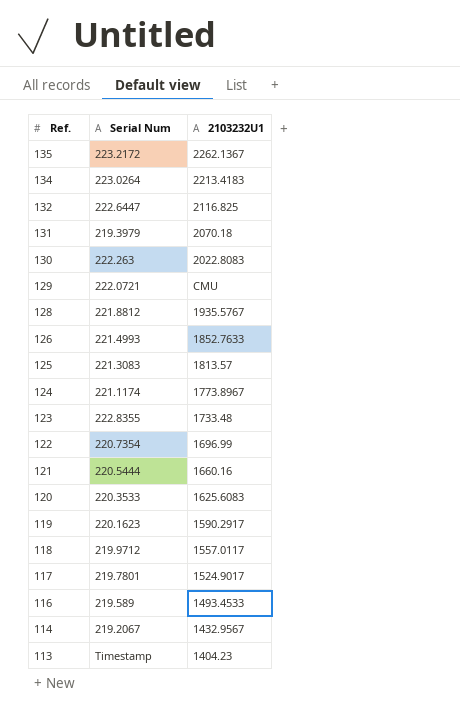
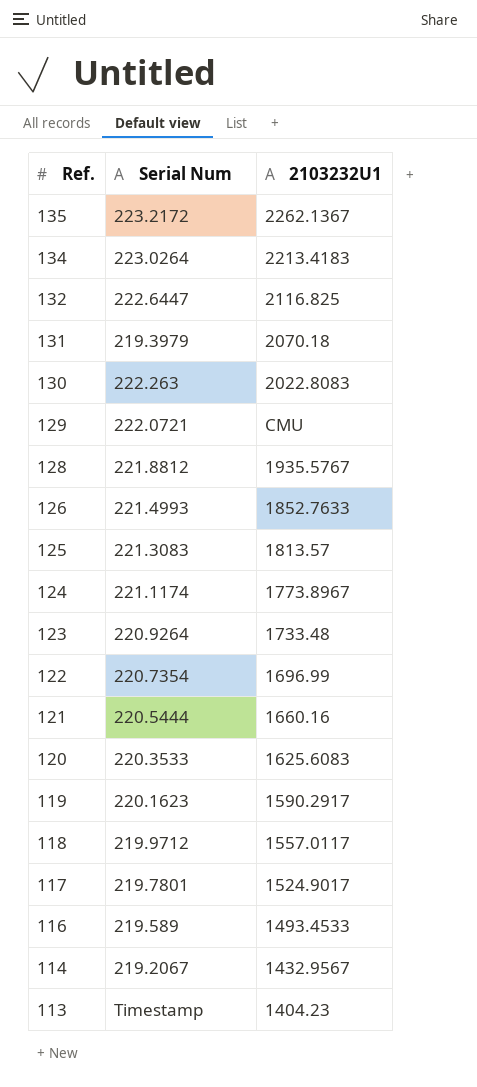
123 | Serial Num: 222.8355 -> 220.9264

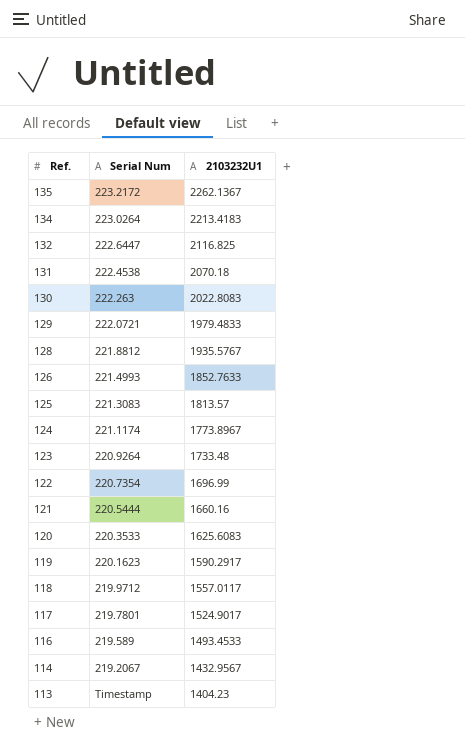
131 | Serial Num: 219.3979 -> 222.4538
129 | 2103232U1: CMU -> 1979.4833

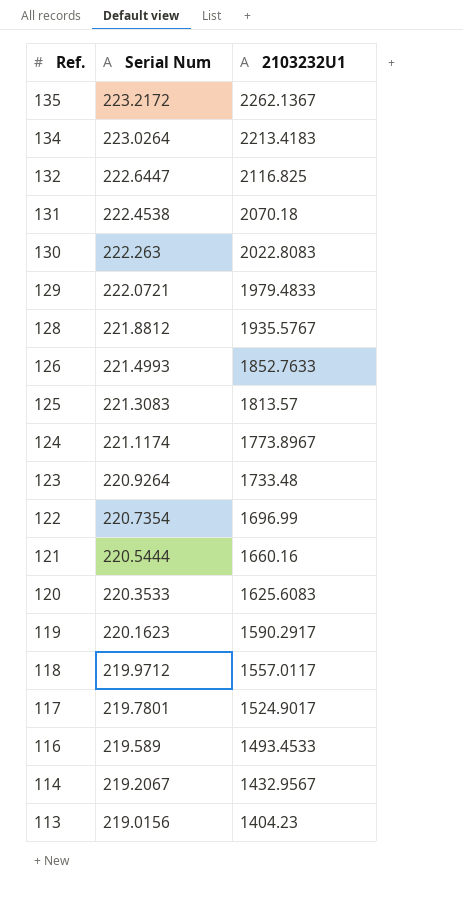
113 | Serial Num: Timestamp -> 219.0156

